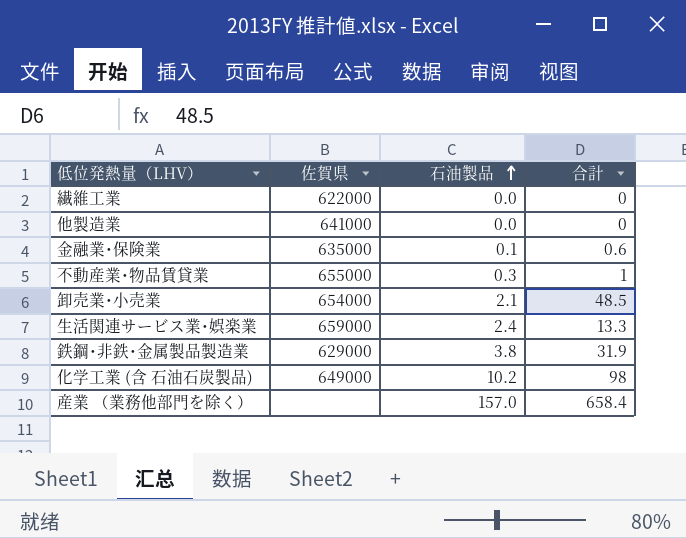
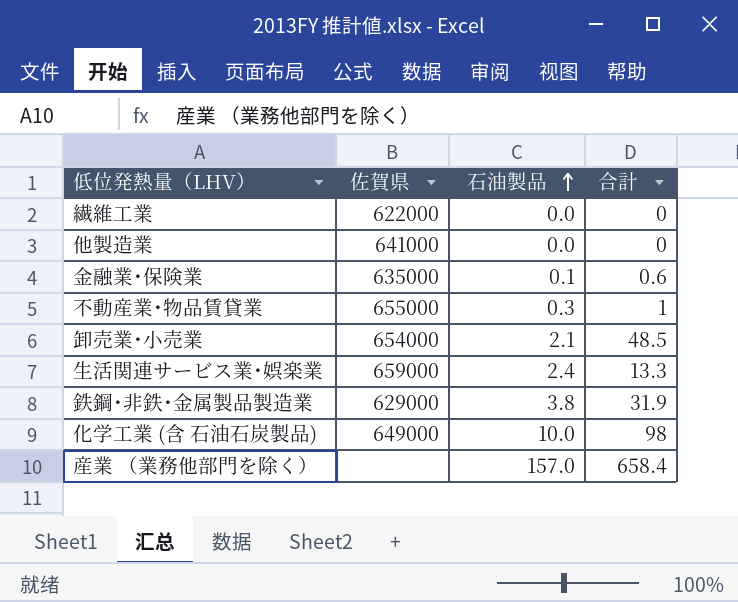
化学工業 (含 石油石炭製品) | 石油製品: 10.2 -> 10.0

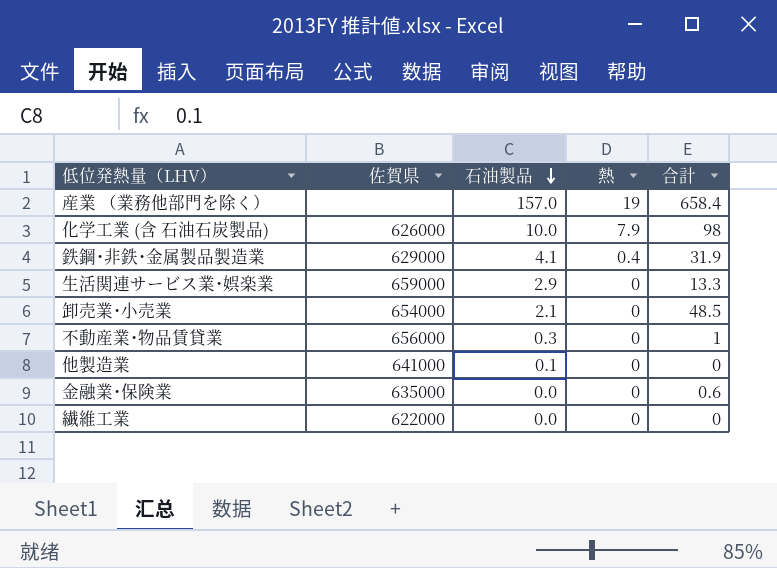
row order: 石油製品 ascending -> 石油製品 descending
column 熱 | position: none -> 4
化学工業 (含 石油石炭製品) | 佐賀県: 649000 -> 626000
鉄鋼･非鉄･金属製品製造業 | 石油製品: 3.8 -> 4.1
生活関連サービス業･娯楽業 | 石油製品: 2.4 -> 2.9
不動産業･物品賃貸業 | 佐賀県: 655000 -> 656000
他製造業 | 石油製品: 0.0 -> 0.1
金融業･保険業 | 石油製品: 0.1 -> 0.0

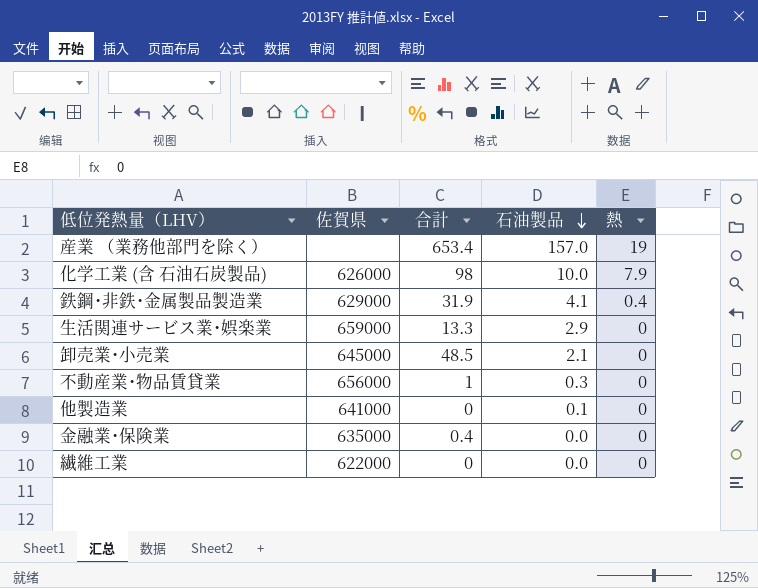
column 合計 | position: 5 -> 3
産業 （業務他部門を除く） | 合計: 658.4 -> 653.4
卸売業･小売業 | 佐賀県: 654000 -> 645000
金融業･保険業 | 合計: 0.6 -> 0.4

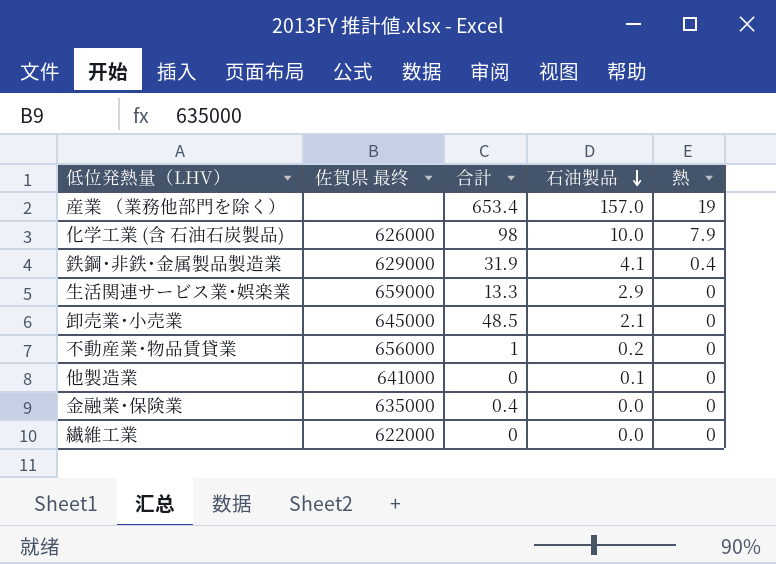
column name: 佐賀県 -> 佐賀県 最终
不動産業･物品賃貸業 | 石油製品: 0.3 -> 0.2

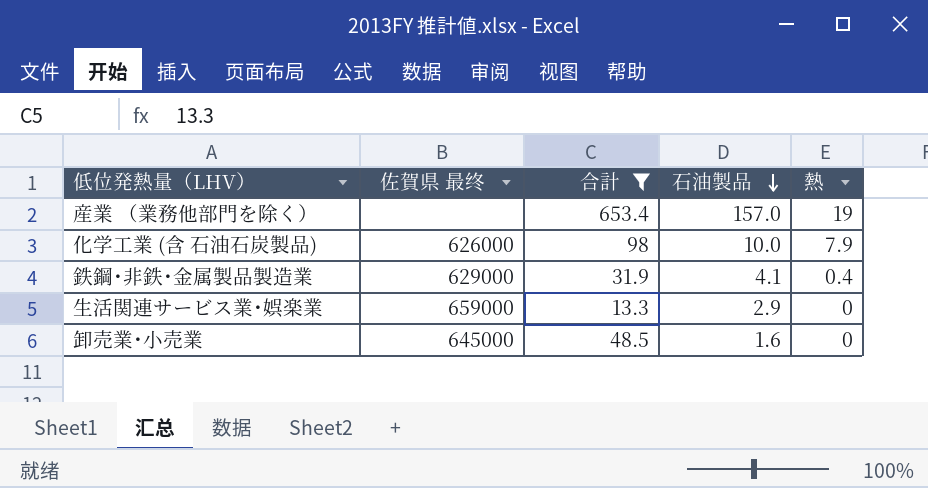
filter: none -> 合計 >= 13.3
卸売業･小売業 | 石油製品: 2.1 -> 1.6

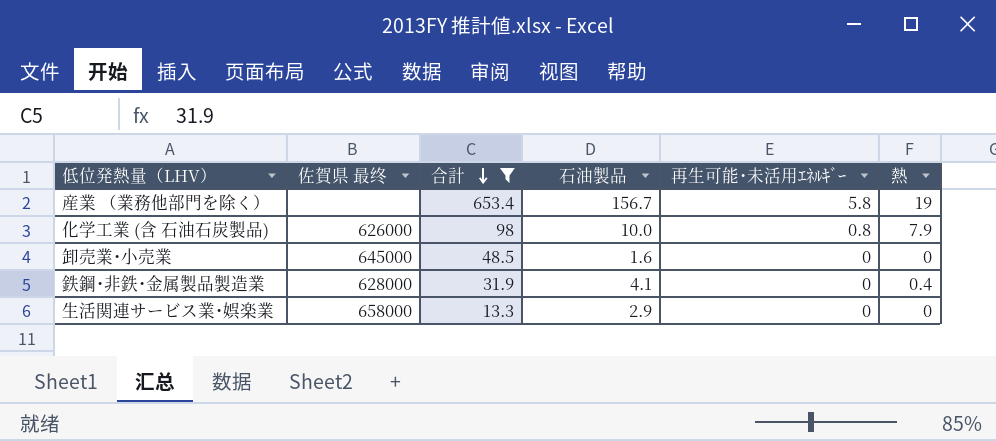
row order: 石油製品 descending -> 合計 descending
column 再生可能･未活用ｴﾈﾙｷﾞｰ | position: none -> 5
産業 （業務他部門を除く） | 石油製品: 157.0 -> 156.7
鉄鋼･非鉄･金属製品製造業 | 佐賀県 最终: 629000 -> 628000
生活関連サービス業･娯楽業 | 佐賀県 最终: 659000 -> 658000

